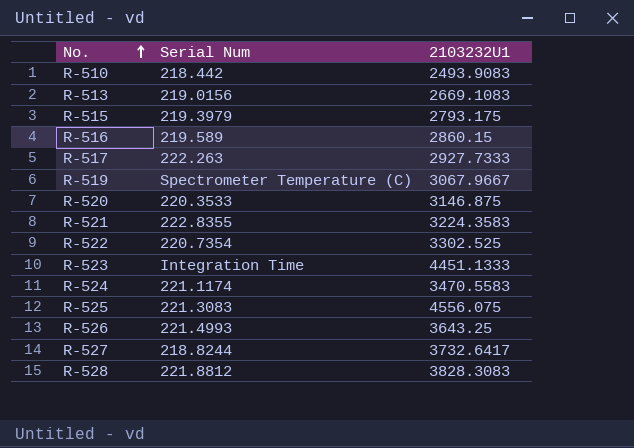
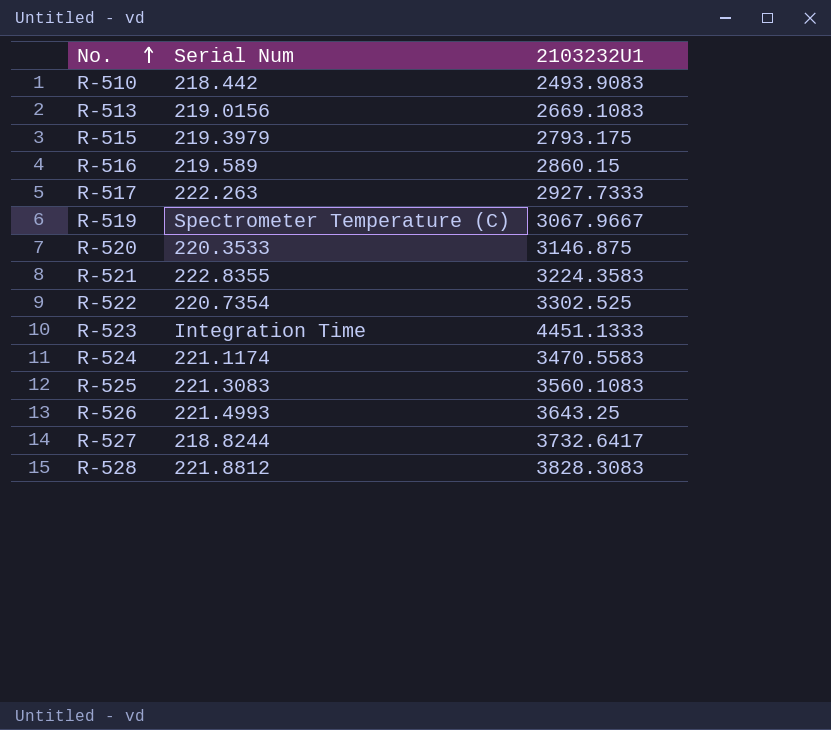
R-525 | 2103232U1: 4556.075 -> 3560.1083

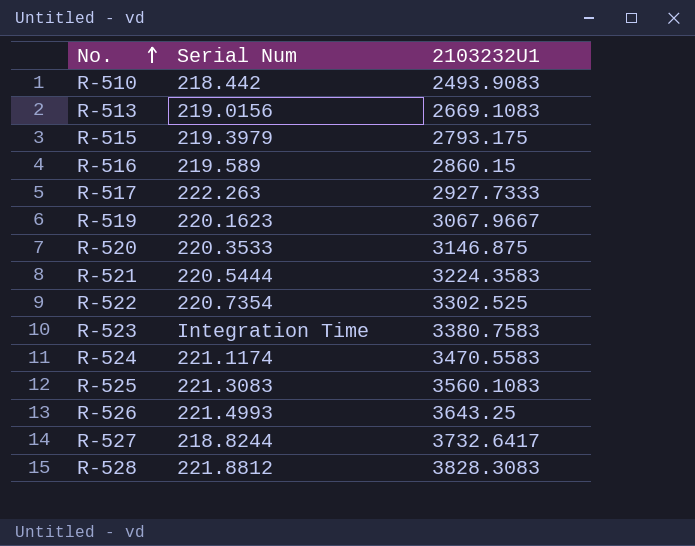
R-519 | Serial Num: Spectrometer Temperature (C) -> 220.1623
R-521 | Serial Num: 222.8355 -> 220.5444
R-523 | 2103232U1: 4451.1333 -> 3380.7583

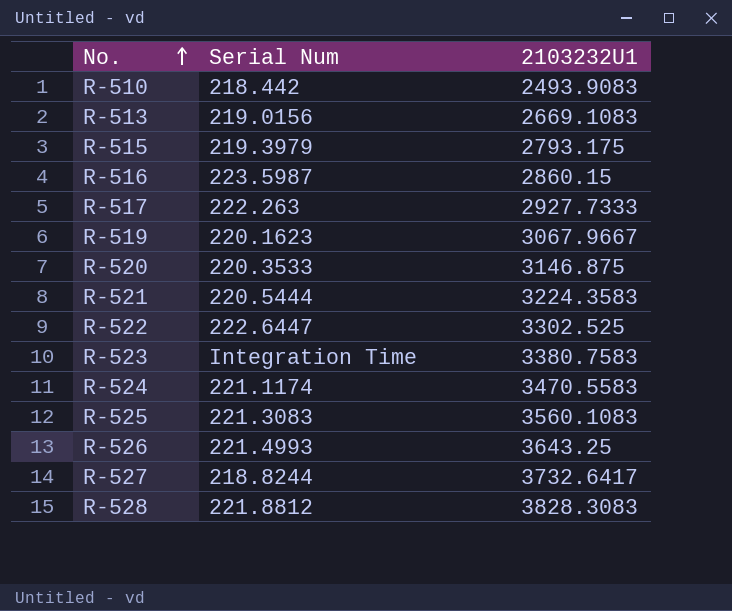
R-516 | Serial Num: 219.589 -> 223.5987
R-522 | Serial Num: 220.7354 -> 222.6447

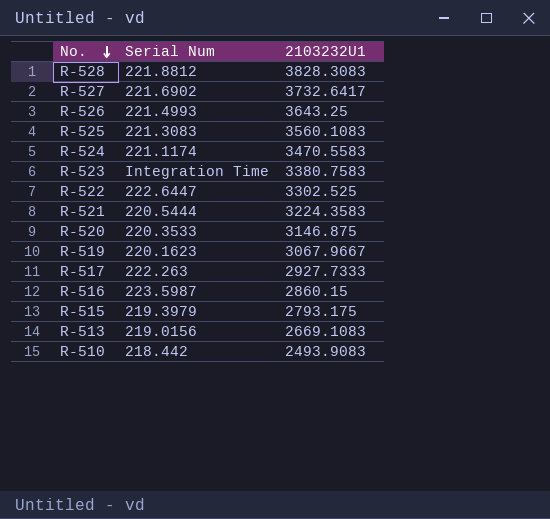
row order: No. ascending -> No. descending
R-527 | Serial Num: 218.8244 -> 221.6902

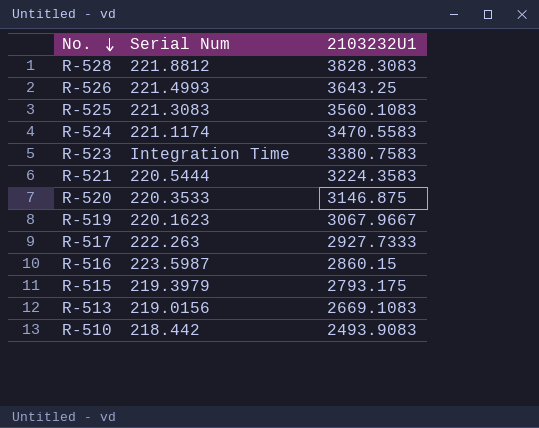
row R-527: 221.6902 | 3732.6417 -> none
row R-522: 222.6447 | 3302.525 -> none

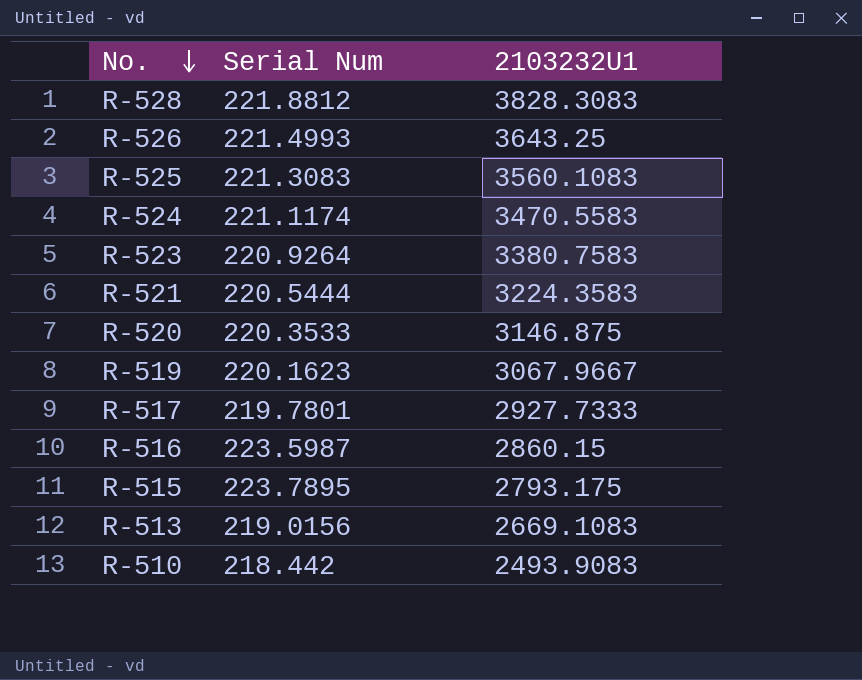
R-523 | Serial Num: Integration Time -> 220.9264
R-517 | Serial Num: 222.263 -> 219.7801
R-515 | Serial Num: 219.3979 -> 223.7895

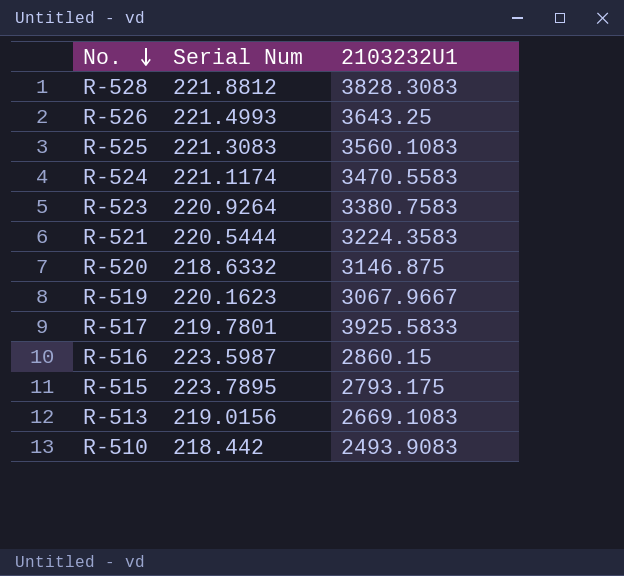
R-520 | Serial Num: 220.3533 -> 218.6332
R-517 | 2103232U1: 2927.7333 -> 3925.5833

